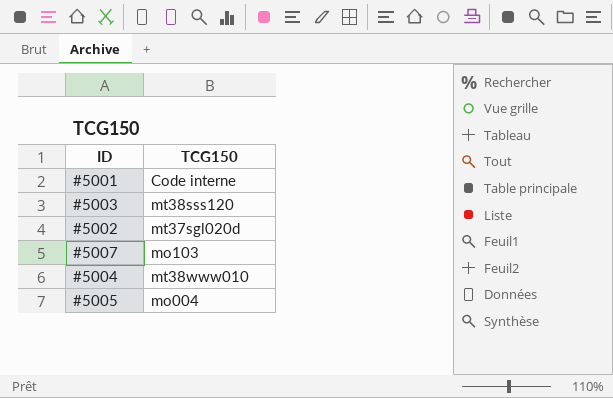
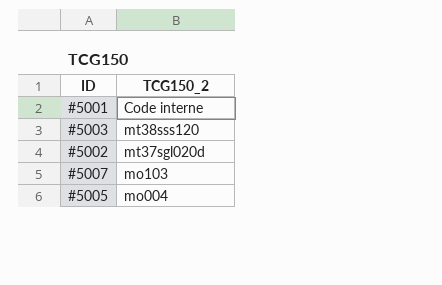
column name: TCG150 -> TCG150_2
row #5004: mt38www010 -> none

